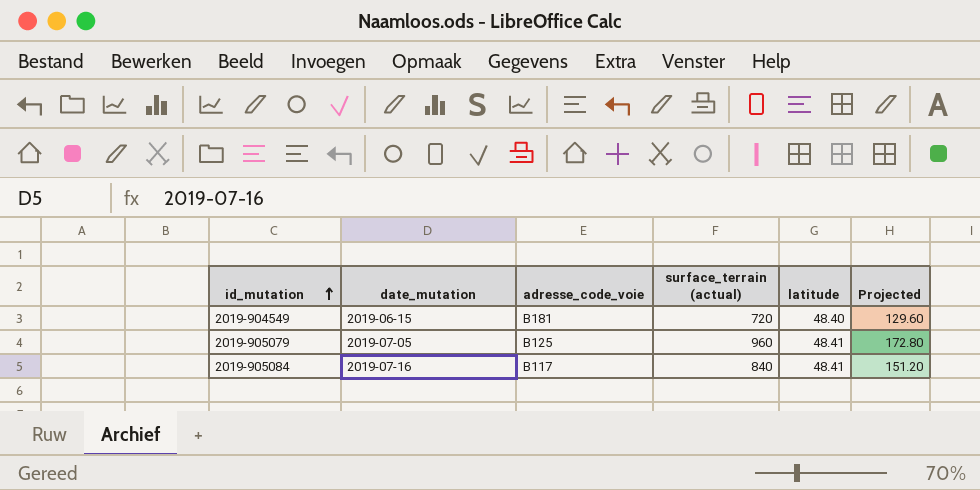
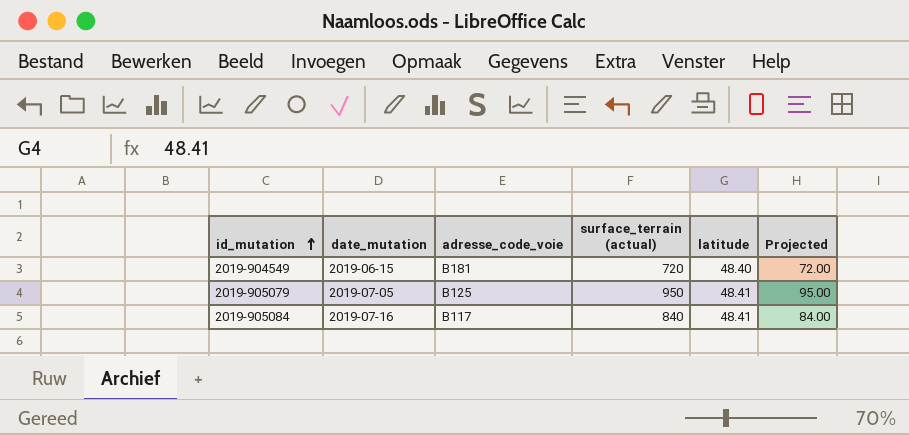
column Projected | formula: [surface_terrain (actual)] * 0.18 -> [surface_terrain (actual)] * 0.1
2019-905079 | surface_terrain (actual): 960 -> 950

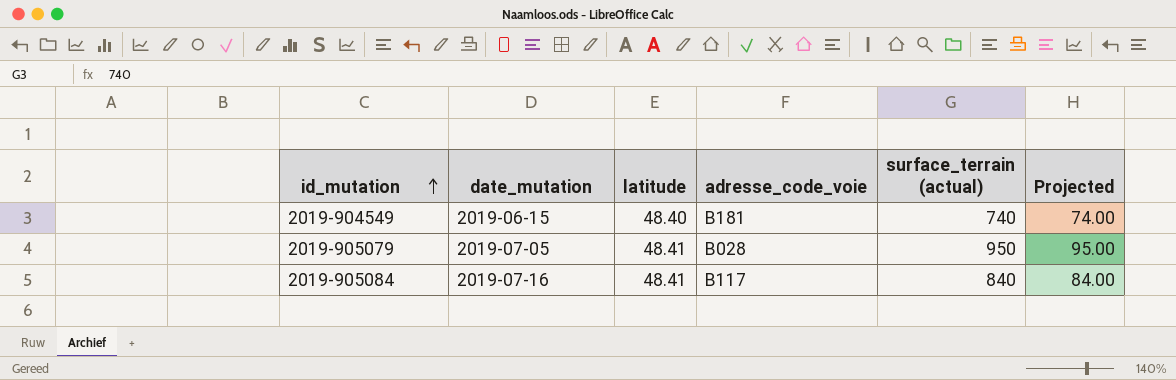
column latitude | position: 5 -> 3
2019-904549 | surface_terrain (actual): 720 -> 740
2019-904549 | Projected: 72.00 -> 74.00
2019-905079 | adresse_code_voie: B125 -> B028

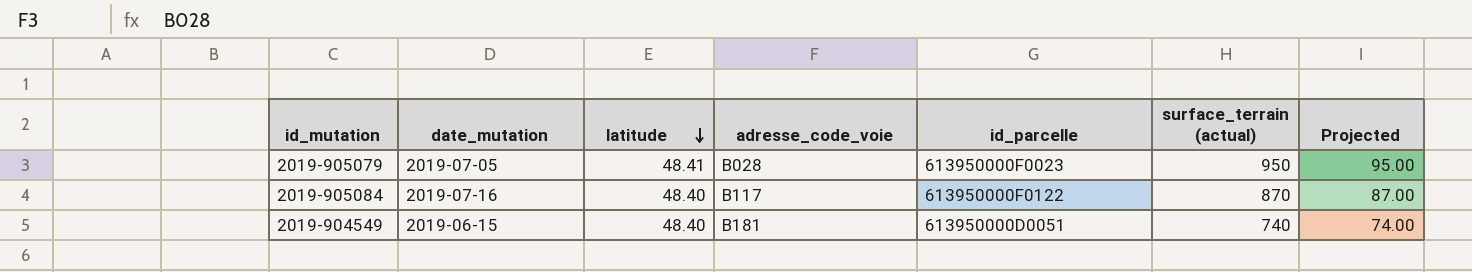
row order: id_mutation ascending -> latitude descending
column id_parcelle | position: none -> 5
2019-905084 | latitude: 48.41 -> 48.40
2019-905084 | surface_terrain (actual): 840 -> 870
2019-905084 | Projected: 84.00 -> 87.00

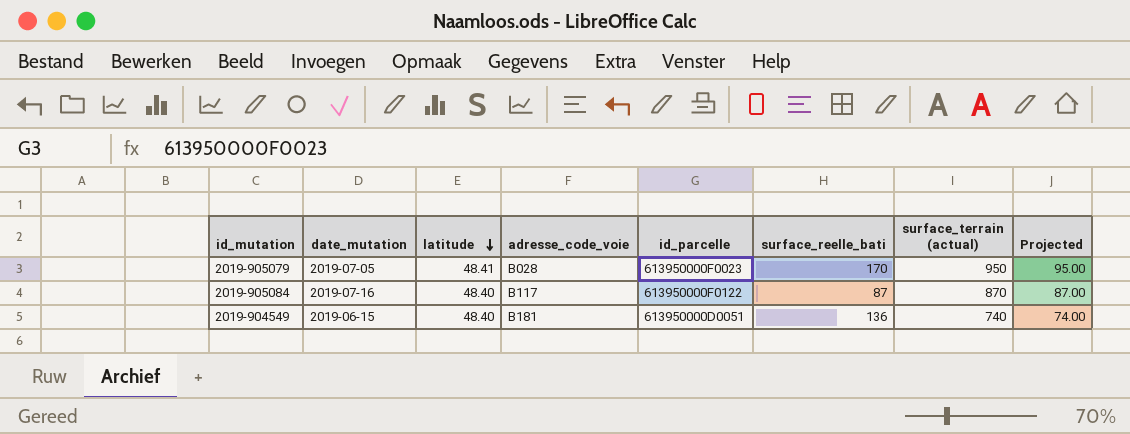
column surface_reelle_bati | position: none -> 6

